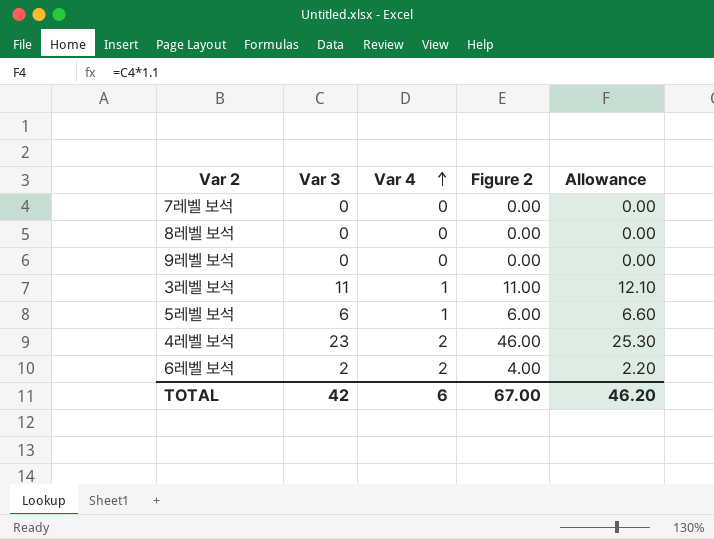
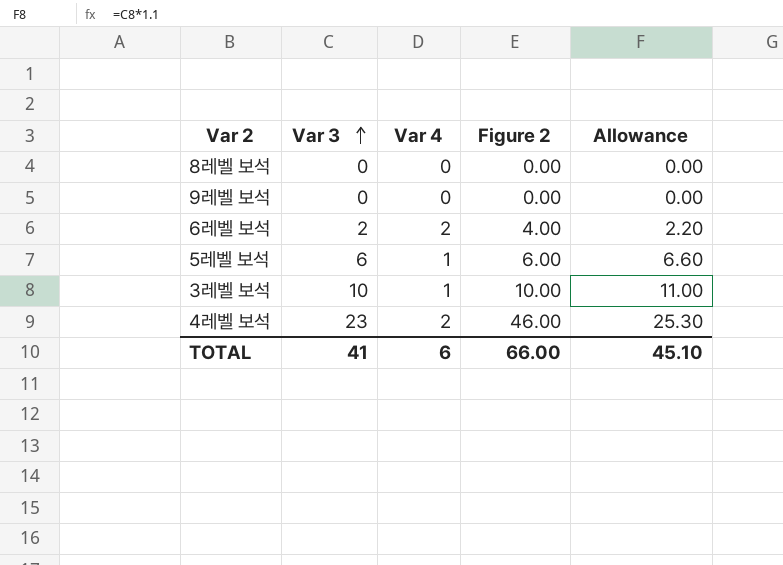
row order: Var 4 ascending -> Var 3 ascending
row 7레벨 보석: 0 | 0 | 0.00 | 0.00 -> none
3레벨 보석 | Var 3: 11 -> 10
3레벨 보석 | Figure 2: 11.00 -> 10.00
3레벨 보석 | Allowance: 12.10 -> 11.00
TOTAL | Var 3: 42 -> 41
TOTAL | Figure 2: 67.00 -> 66.00
TOTAL | Allowance: 46.20 -> 45.10

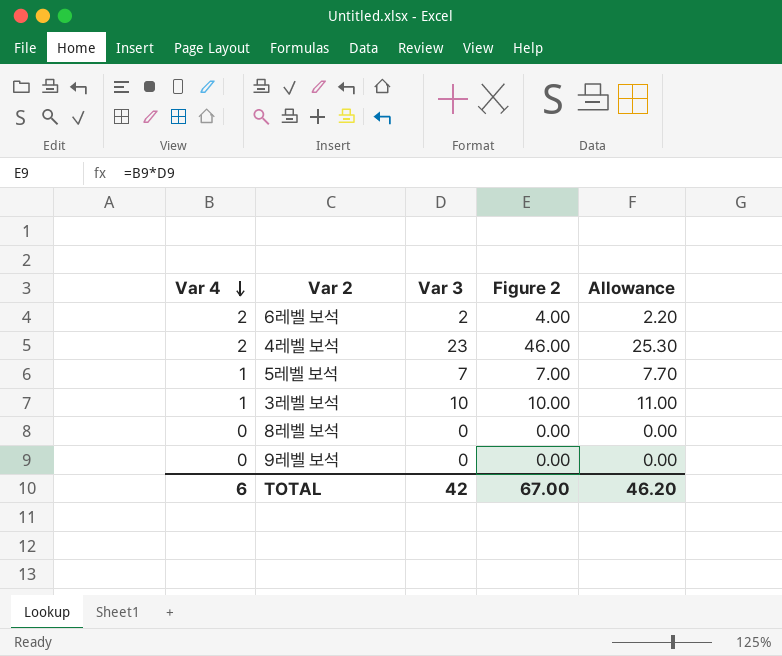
row order: Var 3 ascending -> Var 4 descending
column Var 4 | position: 3 -> 1
5레벨 보석 | Var 3: 6 -> 7
5레벨 보석 | Figure 2: 6.00 -> 7.00
5레벨 보석 | Allowance: 6.60 -> 7.70
TOTAL | Var 3: 41 -> 42
TOTAL | Figure 2: 66.00 -> 67.00
TOTAL | Allowance: 45.10 -> 46.20

